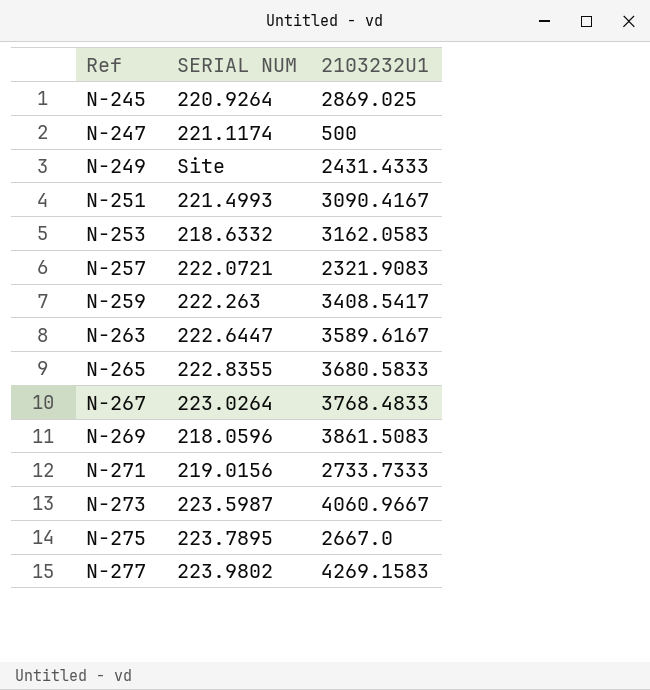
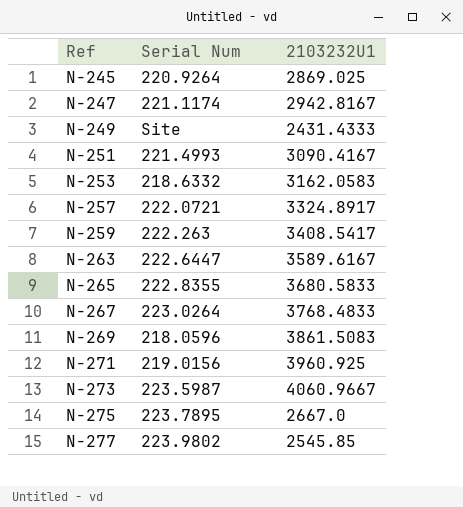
column name: SERIAL NUM -> Serial Num
N-247 | 2103232U1: 500 -> 2942.8167
N-257 | 2103232U1: 2321.9083 -> 3324.8917
N-271 | 2103232U1: 2733.7333 -> 3960.925
N-277 | 2103232U1: 4269.1583 -> 2545.85

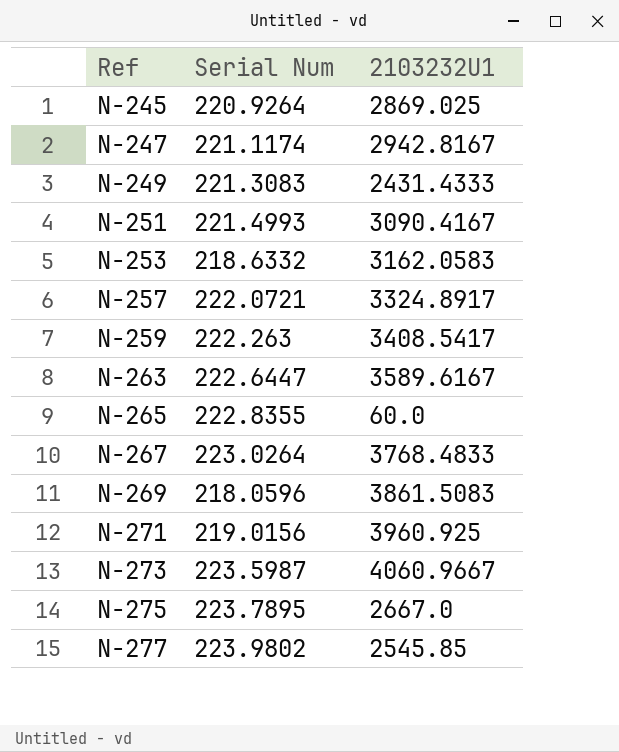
N-249 | Serial Num: Site -> 221.3083
N-265 | 2103232U1: 3680.5833 -> 60.0

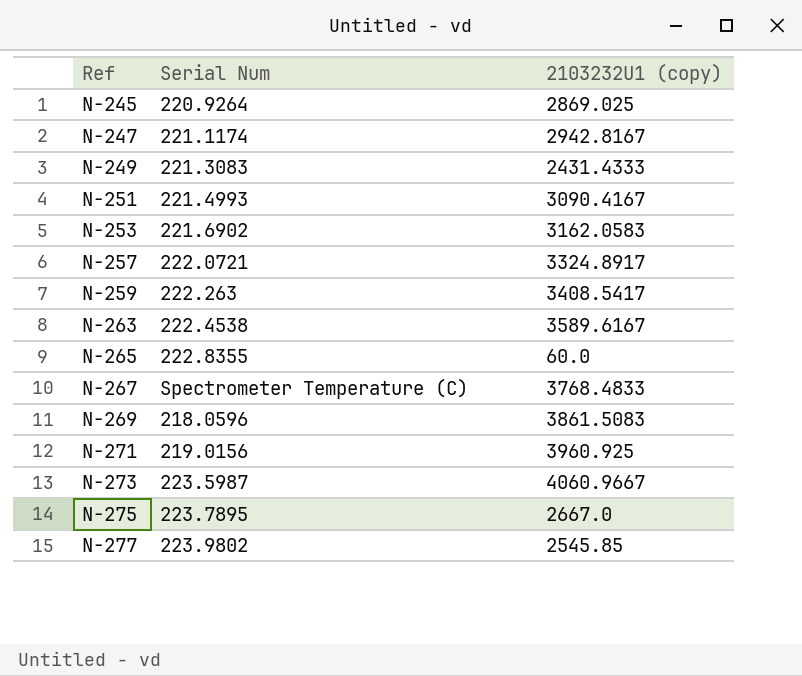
column name: 2103232U1 -> 2103232U1 (copy)
N-253 | Serial Num: 218.6332 -> 221.6902
N-263 | Serial Num: 222.6447 -> 222.4538
N-267 | Serial Num: 223.0264 -> Spectrometer Temperature (C)

